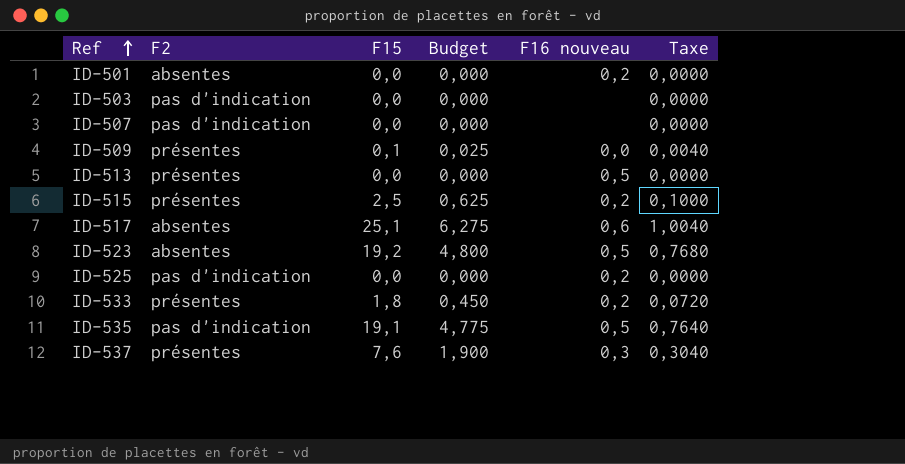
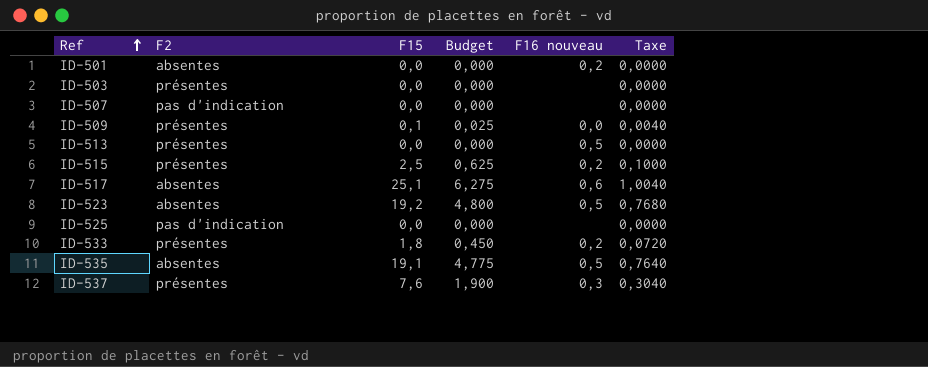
ID-503 | F2: pas d'indication -> présentes
ID-525 | F16 nouveau: 0,2 -> none
ID-535 | F2: pas d'indication -> absentes

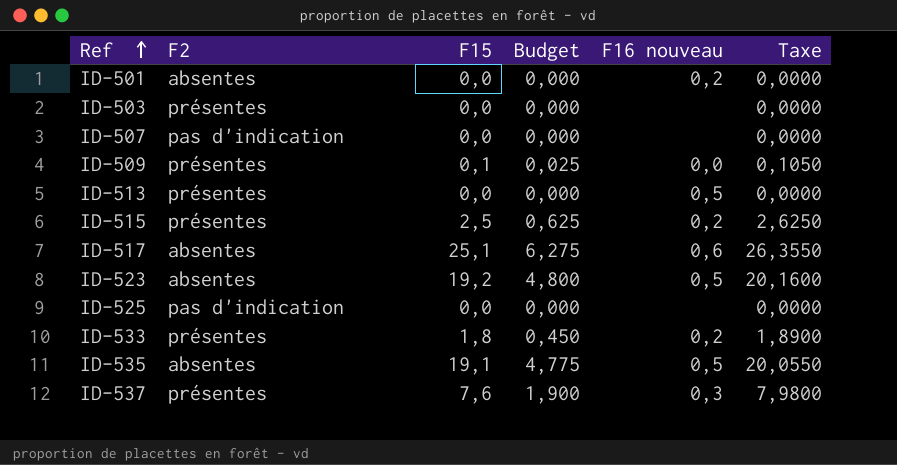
column Taxe | formula: [F15] * 0,04 -> [F15] * 1,05

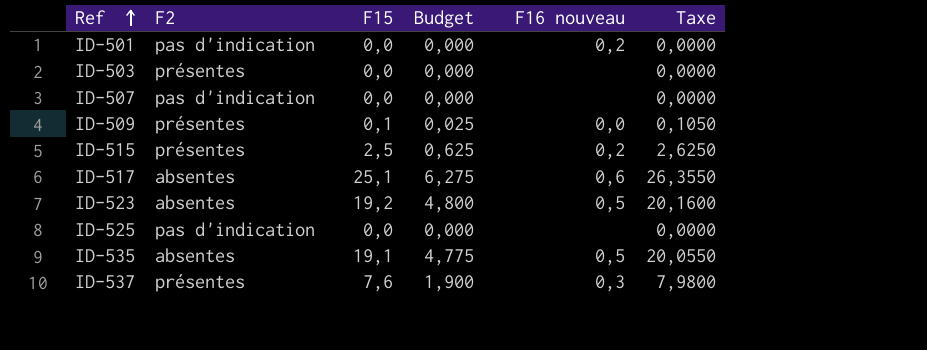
row ID-513: présentes | 0,0 | 0,000 | 0,5 | 0,0000 -> none
row ID-533: présentes | 1,8 | 0,450 | 0,2 | 1,8900 -> none
ID-501 | F2: absentes -> pas d'indication

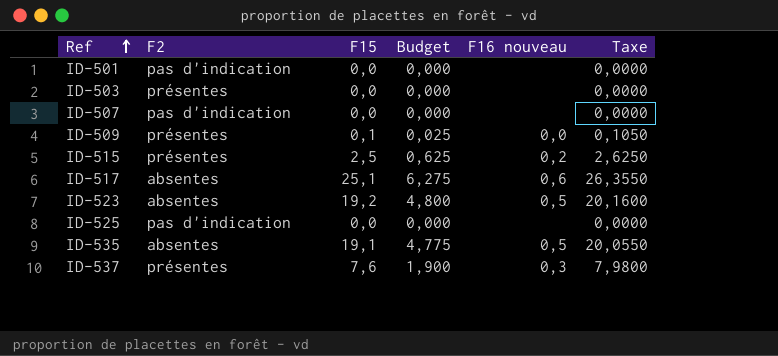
ID-501 | F16 nouveau: 0,2 -> none

